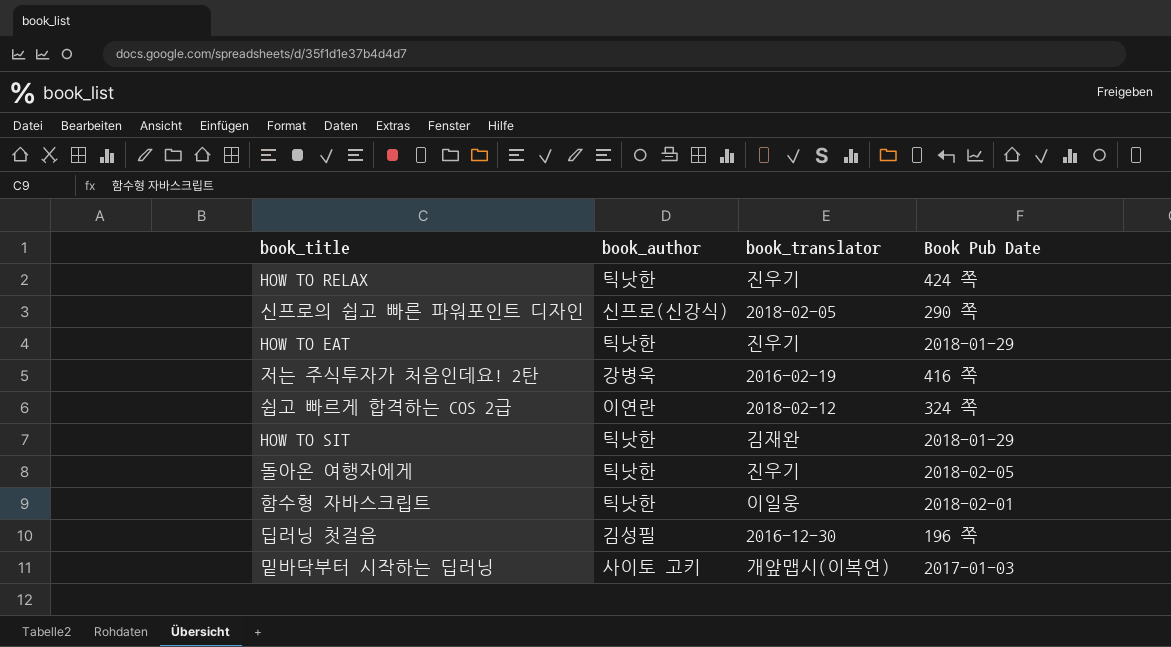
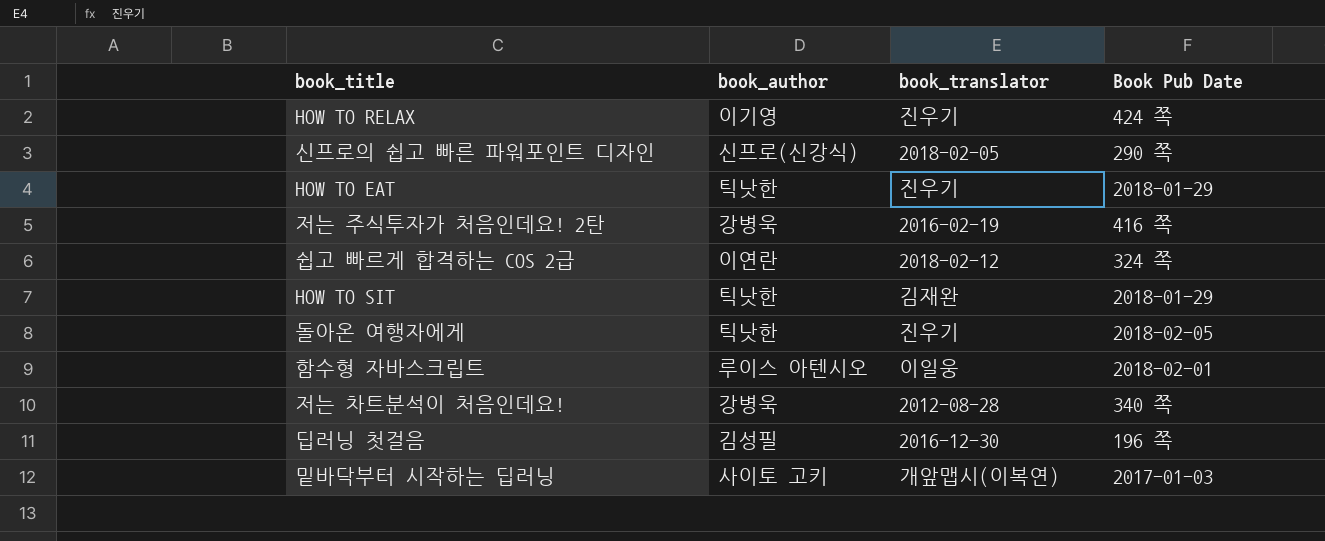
HOW TO RELAX | book_author: 틱낫한 -> 이기영
함수형 자바스크립트 | book_author: 틱낫한 -> 루이스 아텐시오
row 저는 차트분석이 처음인데요!: none -> 강병욱 | 2012-08-28 | 340 쪽

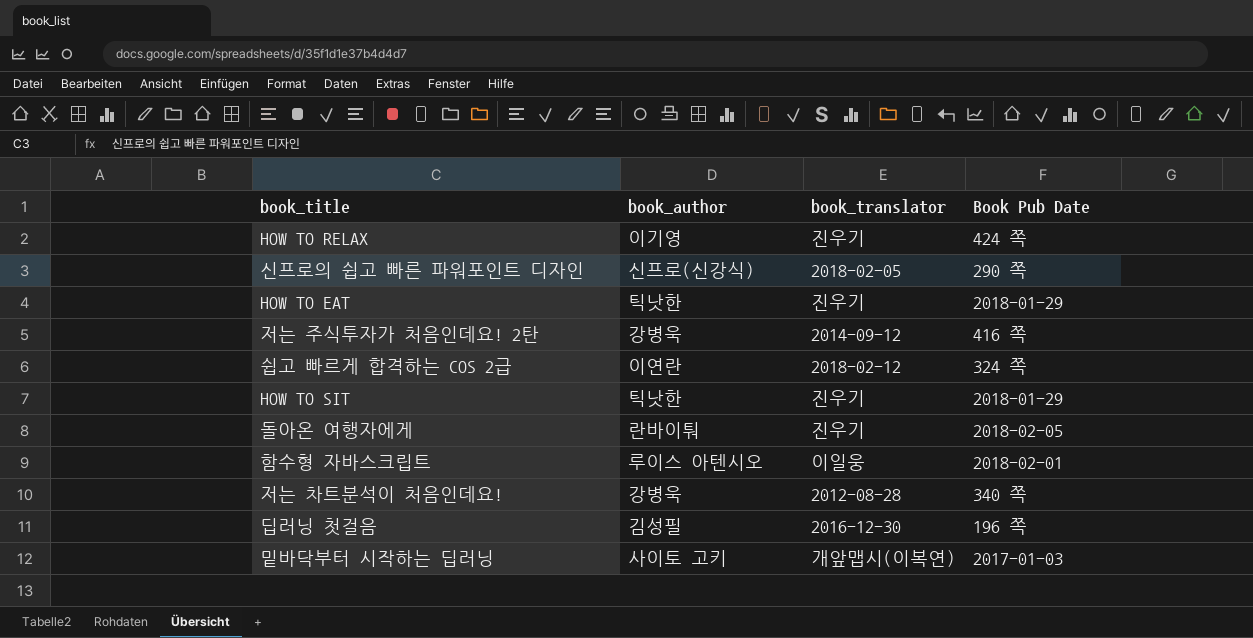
저는 주식투자가 처음인데요! 2탄 | book_translator: 2016-02-19 -> 2014-09-12
HOW TO SIT | book_translator: 김재완 -> 진우기
돌아온 여행자에게 | book_author: 틱낫한 -> 란바이퉈

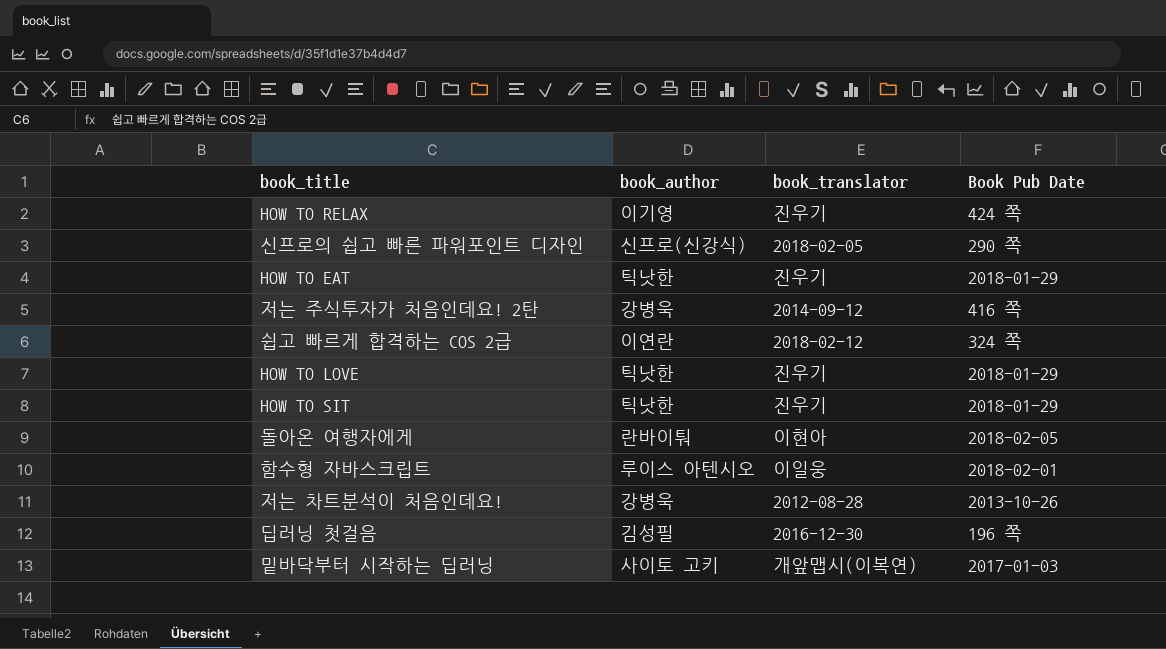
row HOW TO LOVE: none -> 틱낫한 | 진우기 | 2018-01-29
돌아온 여행자에게 | book_translator: 진우기 -> 이현아
저는 차트분석이 처음인데요! | Book Pub Date: 340 쪽 -> 2013-10-26

